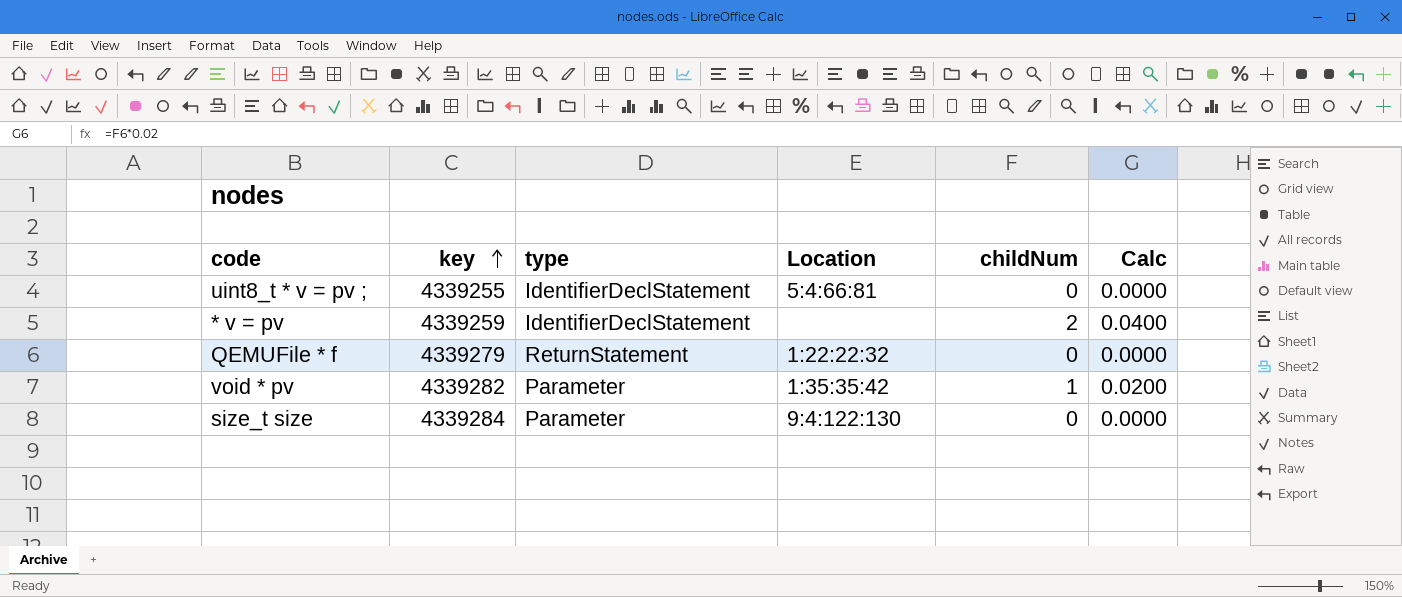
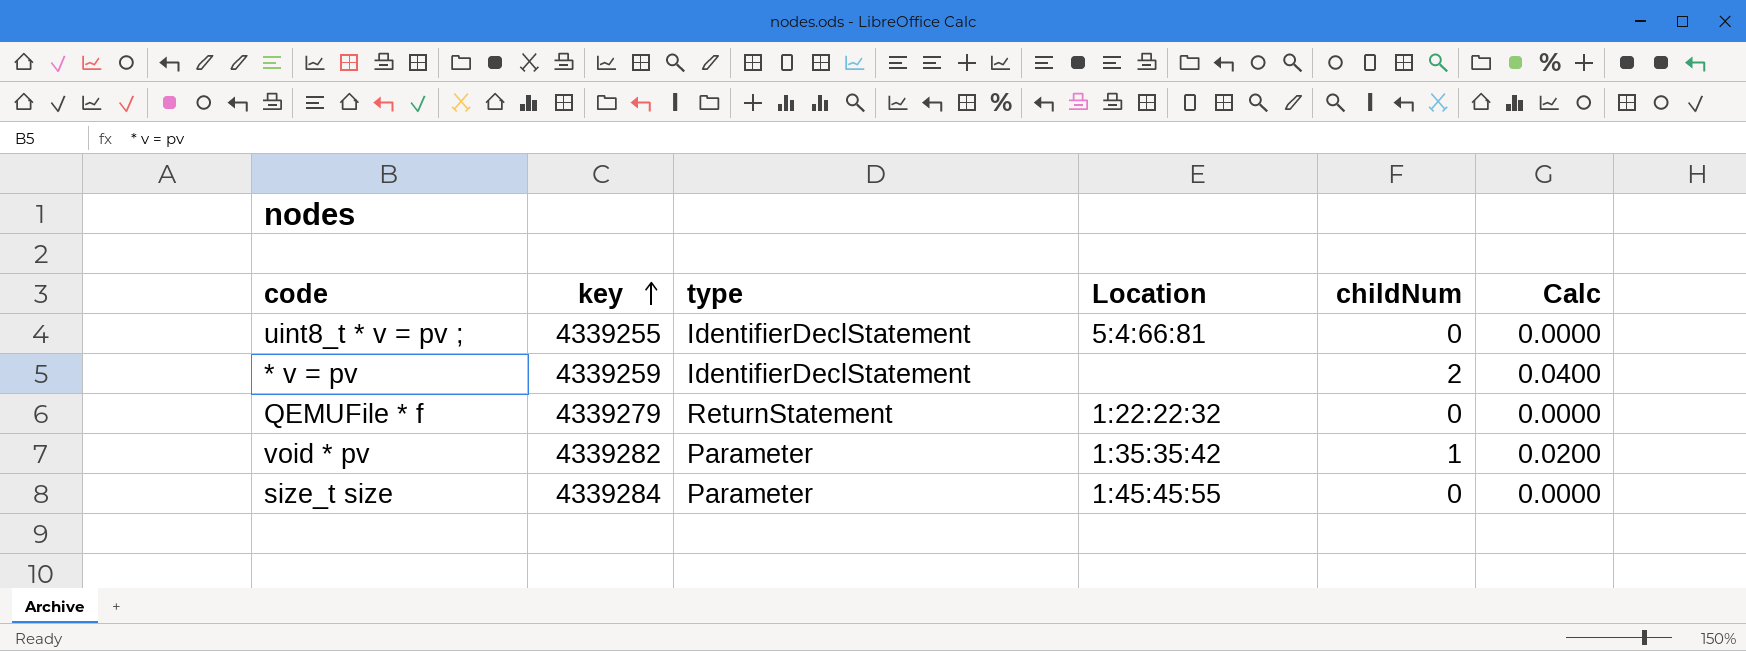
size_t size | Location: 9:4:122:130 -> 1:45:45:55

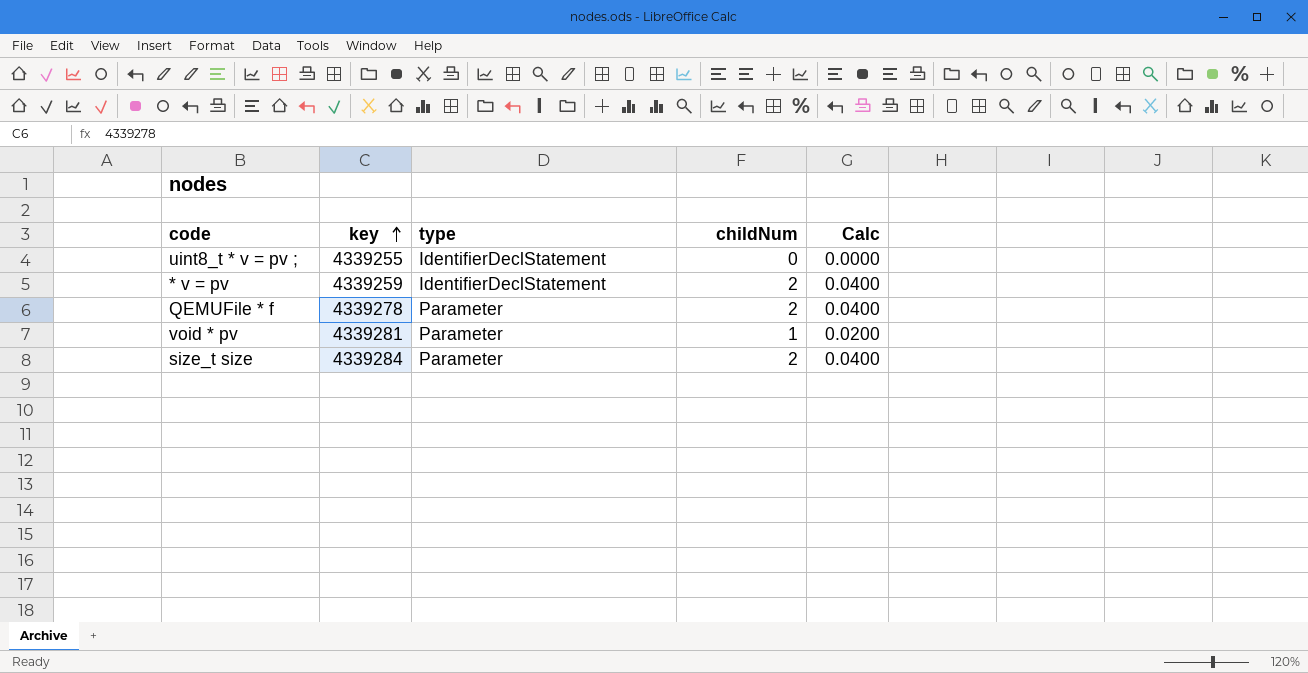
column Location | position: 4 -> none
QEMUFile * f | key: 4339279 -> 4339278
QEMUFile * f | type: ReturnStatement -> Parameter
QEMUFile * f | childNum: 0 -> 2
QEMUFile * f | Calc: 0.0000 -> 0.0400
void * pv | key: 4339282 -> 4339281
size_t size | childNum: 0 -> 2
size_t size | Calc: 0.0000 -> 0.0400

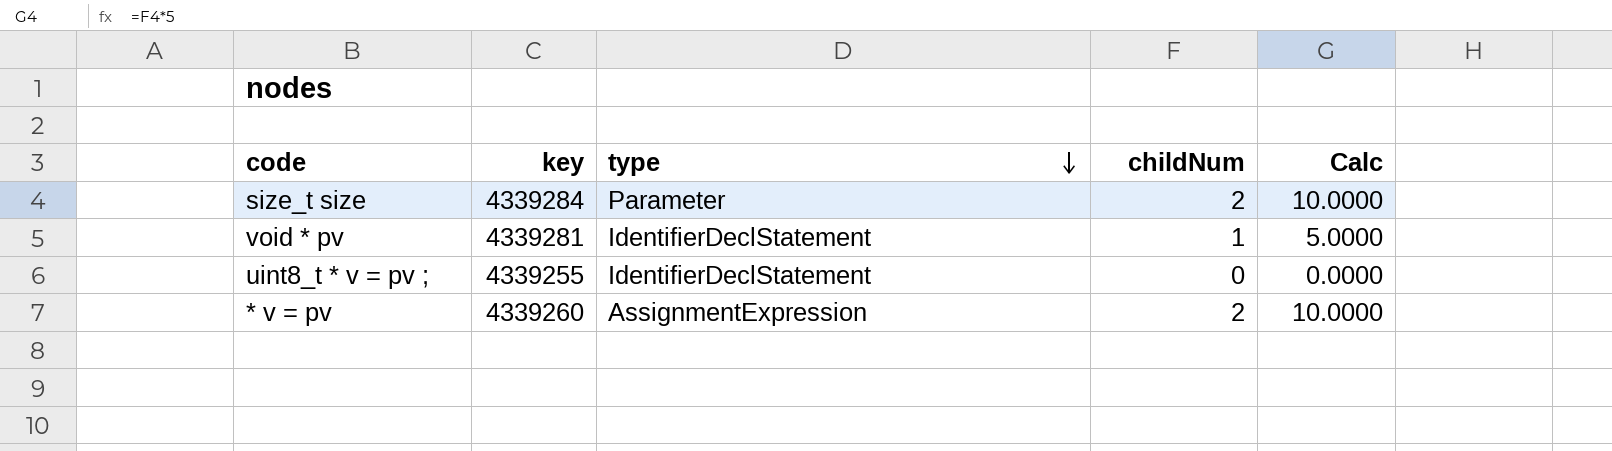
row order: key ascending -> type descending
column Calc | formula: [childNum] * 0.02 -> [childNum] * 5
row QEMUFile * f: 4339278 | Parameter | 2 | 0.0400 -> none
void * pv | type: Parameter -> IdentifierDeclStatement
* v = pv | key: 4339259 -> 4339260
* v = pv | type: IdentifierDeclStatement -> AssignmentExpression

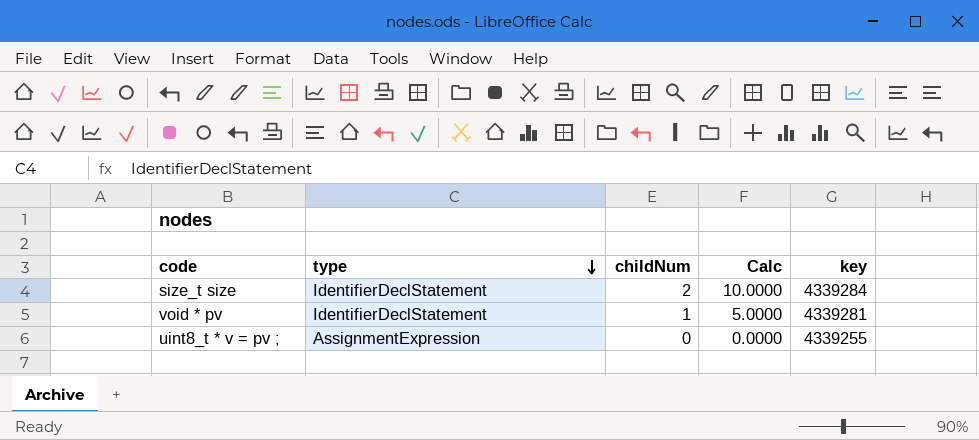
column key | position: 2 -> 5
row * v = pv: 4339260 | AssignmentExpression | 2 | 10.0000 -> none
size_t size | type: Parameter -> IdentifierDeclStatement
uint8_t * v = pv ; | type: IdentifierDeclStatement -> AssignmentExpression

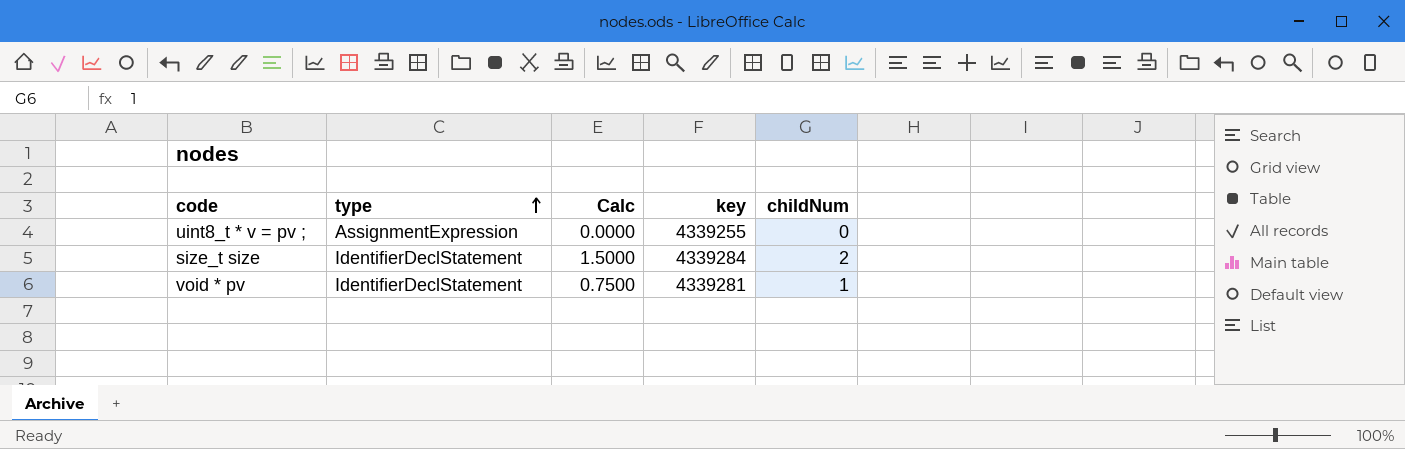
row order: type descending -> type ascending
column Calc | formula: [childNum] * 5 -> [childNum] * 0.75
column childNum | position: 3 -> 5

